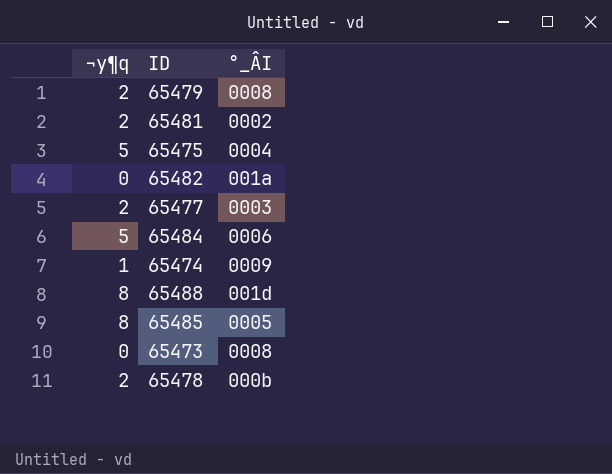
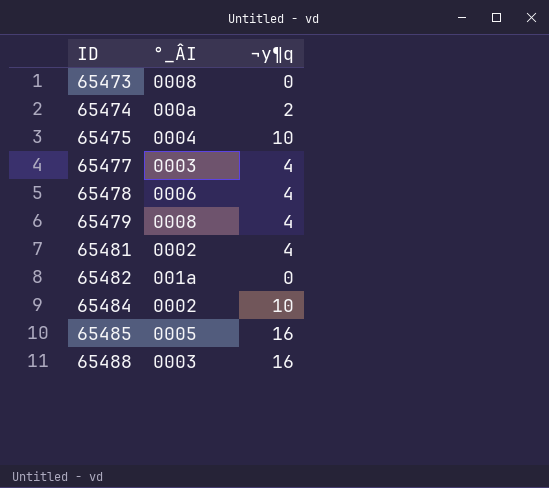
row order: none -> ID ascending
column ¬y¶q | position: 1 -> 3
65474 | °_ÂI: 0009 -> 000a
65474 | ¬y¶q: 1 -> 2
65475 | ¬y¶q: 5 -> 10
65477 | ¬y¶q: 2 -> 4
65478 | °_ÂI: 000b -> 0006
65478 | ¬y¶q: 2 -> 4
65479 | ¬y¶q: 2 -> 4
65481 | ¬y¶q: 2 -> 4
65484 | °_ÂI: 0006 -> 0002
65484 | ¬y¶q: 5 -> 10
65485 | ¬y¶q: 8 -> 16
65488 | °_ÂI: 001d -> 0003
65488 | ¬y¶q: 8 -> 16

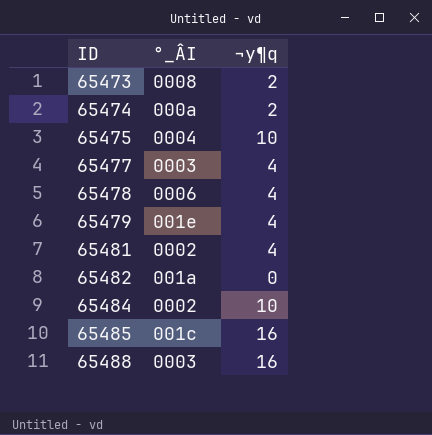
65473 | ¬y¶q: 0 -> 2
65479 | °_ÂI: 0008 -> 001e
65485 | °_ÂI: 0005 -> 001c

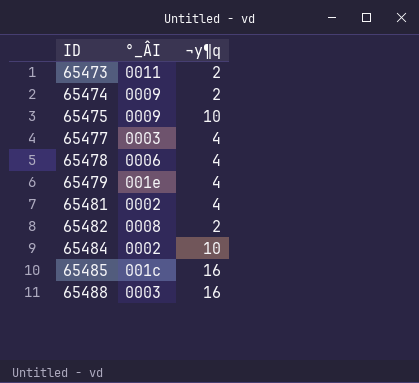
65473 | °_ÂI: 0008 -> 0011
65474 | °_ÂI: 000a -> 0009
65475 | °_ÂI: 0004 -> 0009
65482 | °_ÂI: 001a -> 0008
65482 | ¬y¶q: 0 -> 2

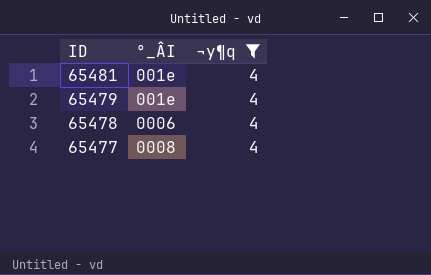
filter: none -> ¬y¶q = 4
row order: ID ascending -> ID descending
65481 | °_ÂI: 0002 -> 001e
65477 | °_ÂI: 0003 -> 0008

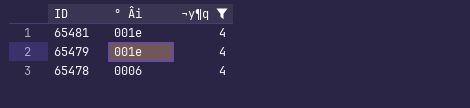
column name: °_ÂI -> ° Âi
row 65477: 0008 | 4 -> none

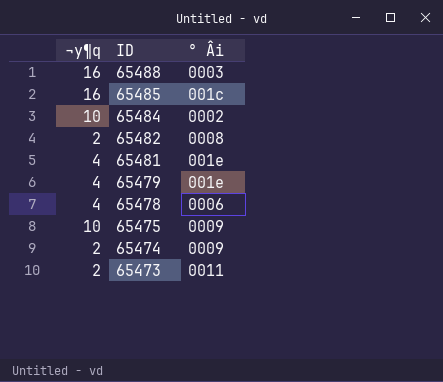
filter: ¬y¶q = 4 -> none
column ¬y¶q | position: 3 -> 1

